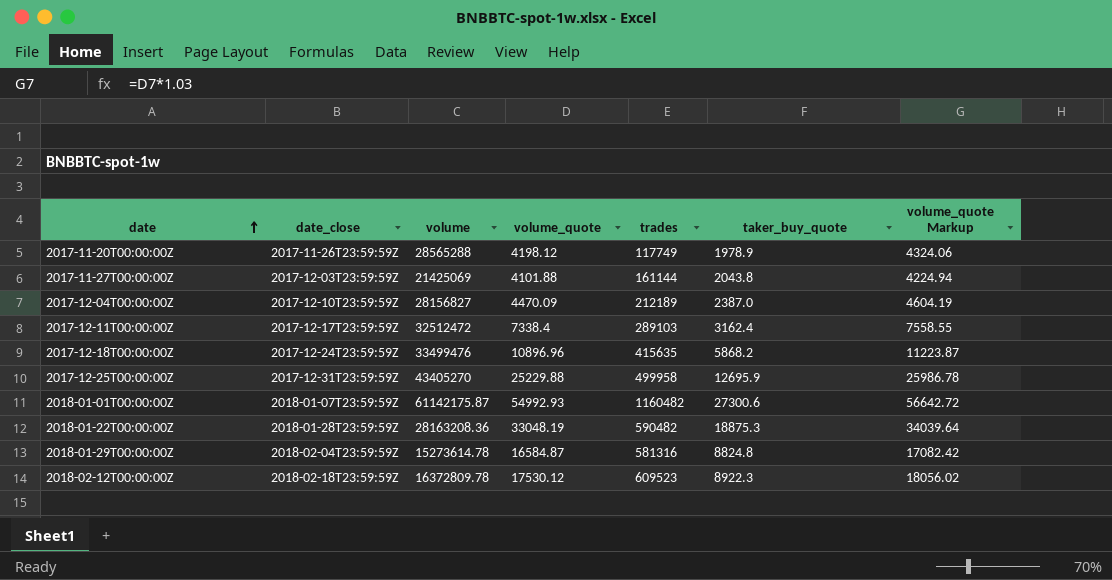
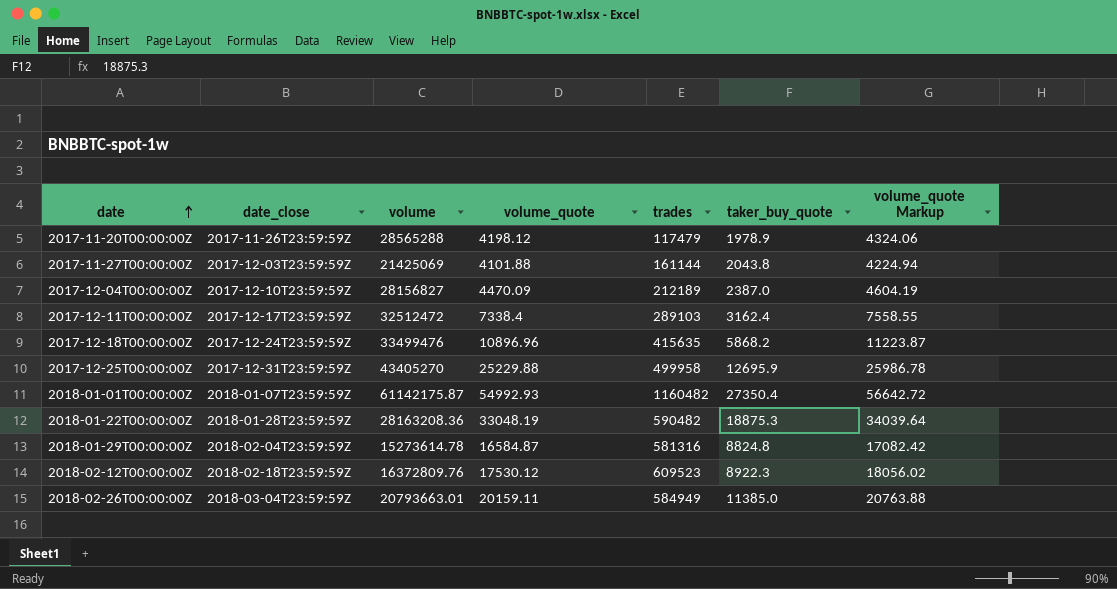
2017-11-20T00:00:00Z | trades: 117749 -> 117479
2018-01-01T00:00:00Z | taker_buy_quote: 27300.6 -> 27350.4
2018-02-12T00:00:00Z | volume: 16372809.78 -> 16372809.76
row 2018-02-26T00:00:00Z: none -> 2018-03-04T23:59:59Z | 20793663.01 | 20159.11 | 584949 | 11385.0 | 20763.88

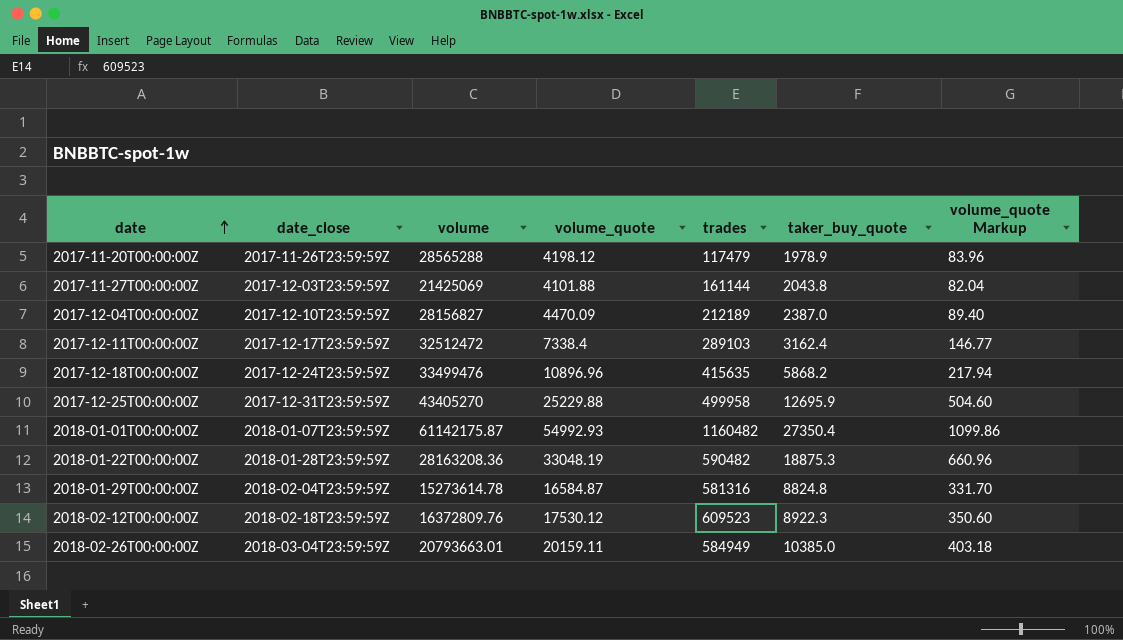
column volume_quote Markup | formula: [volume_quote] * 1.03 -> [volume_quote] * 0.02
2018-02-26T00:00:00Z | taker_buy_quote: 11385.0 -> 10385.0

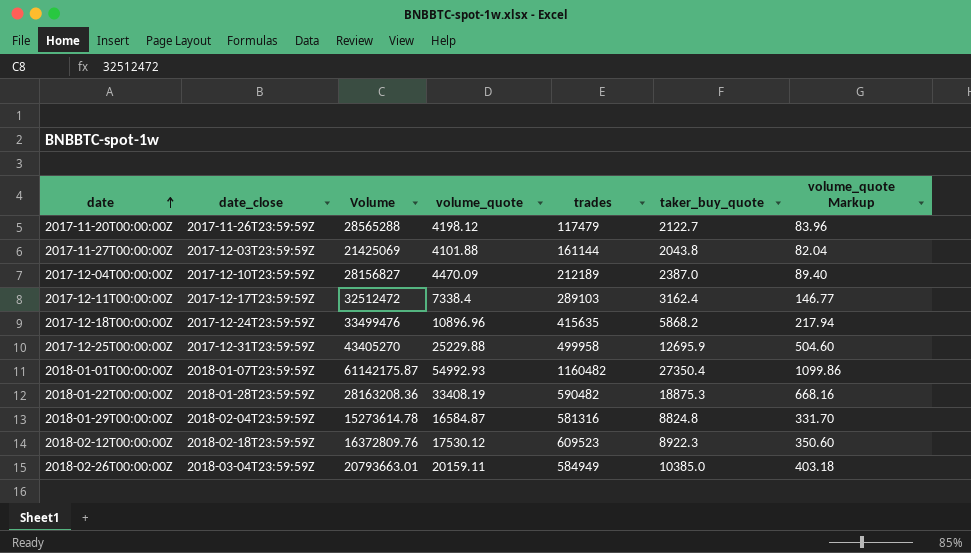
column name: volume -> Volume
2017-11-20T00:00:00Z | taker_buy_quote: 1978.9 -> 2122.7
2018-01-22T00:00:00Z | volume_quote: 33048.19 -> 33408.19
2018-01-22T00:00:00Z | volume_quote Markup: 660.96 -> 668.16

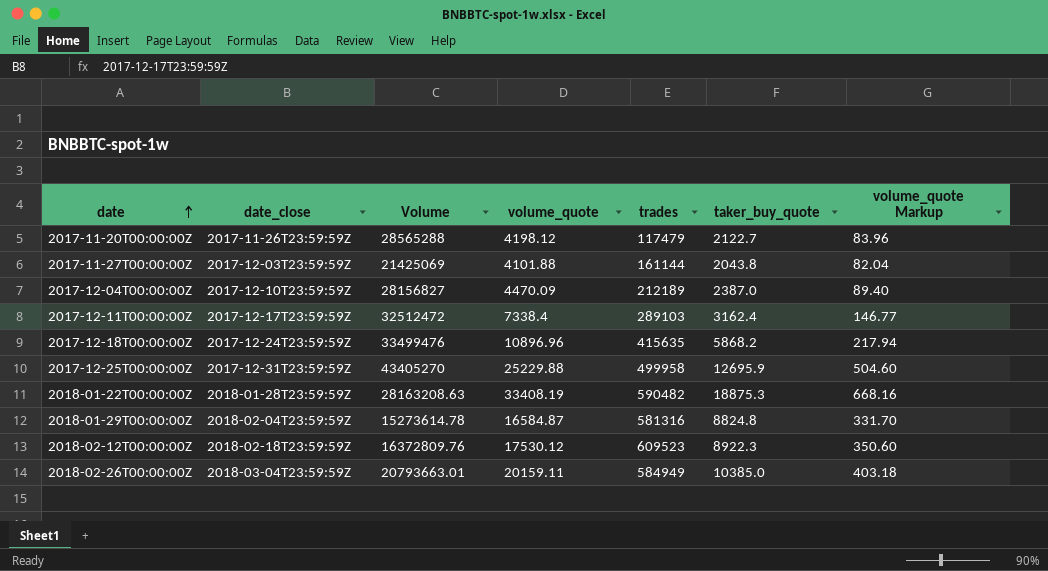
row 2018-01-01T00:00:00Z: 2018-01-07T23:59:59Z | 61142175.87 | 54992.93 | 1160482 | 27350.4 | 1099.86 -> none
2018-01-22T00:00:00Z | Volume: 28163208.36 -> 28163208.63

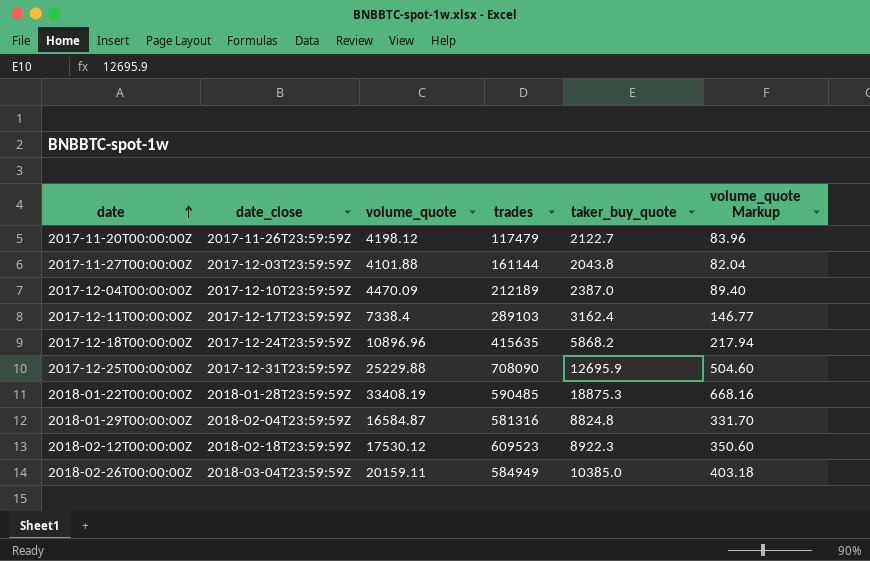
column Volume | position: 3 -> none
2017-12-25T00:00:00Z | trades: 499958 -> 708090
2018-01-22T00:00:00Z | trades: 590482 -> 590485

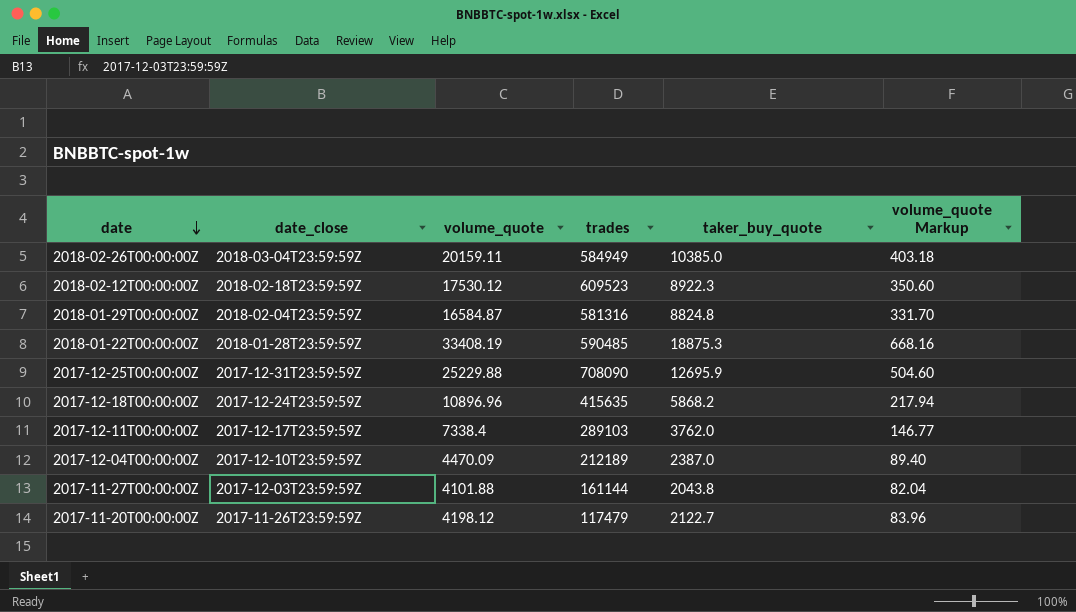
row order: date ascending -> date descending
2017-12-11T00:00:00Z | taker_buy_quote: 3162.4 -> 3762.0

